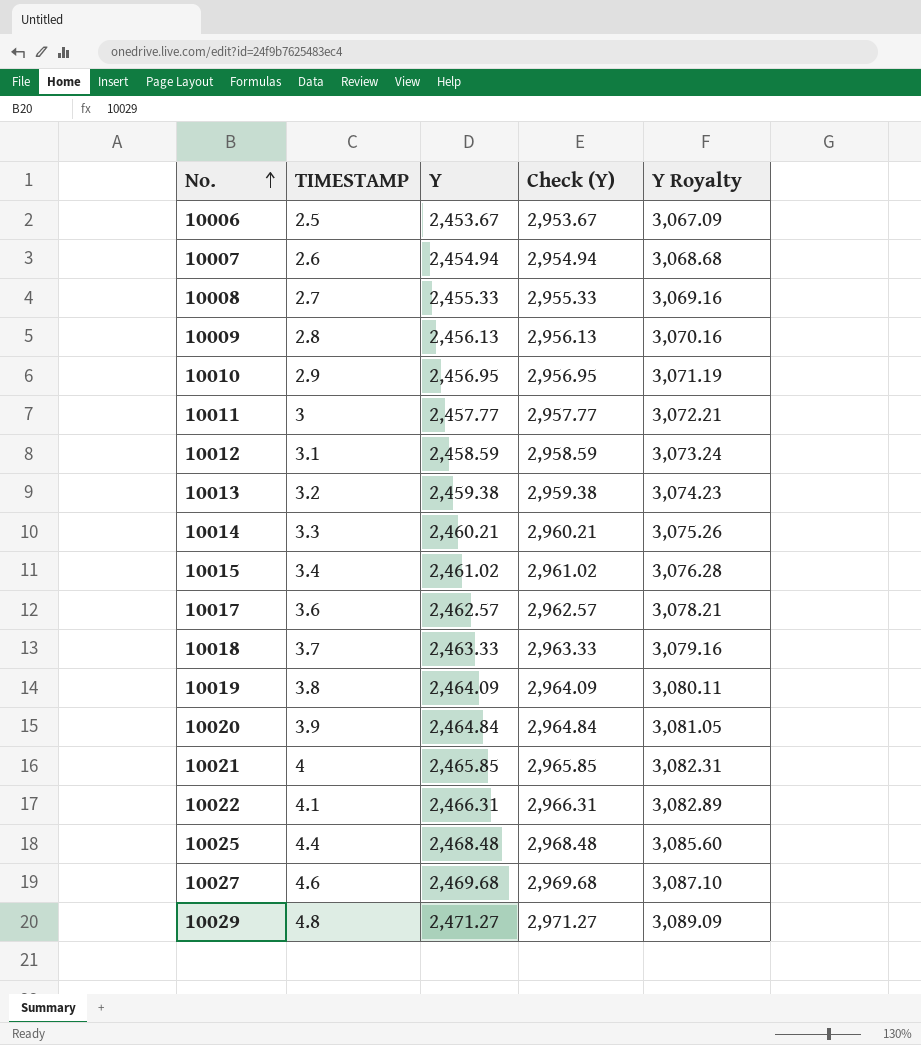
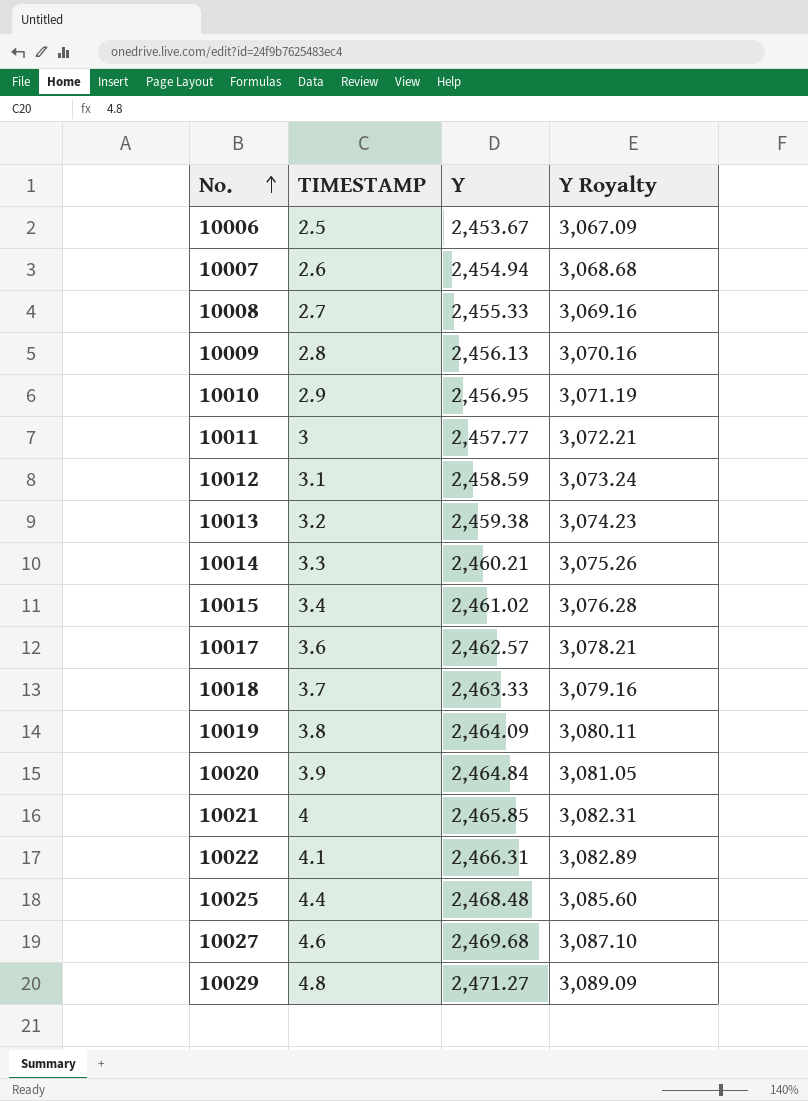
column Check (Y) | formula: [Y] + 500 -> none

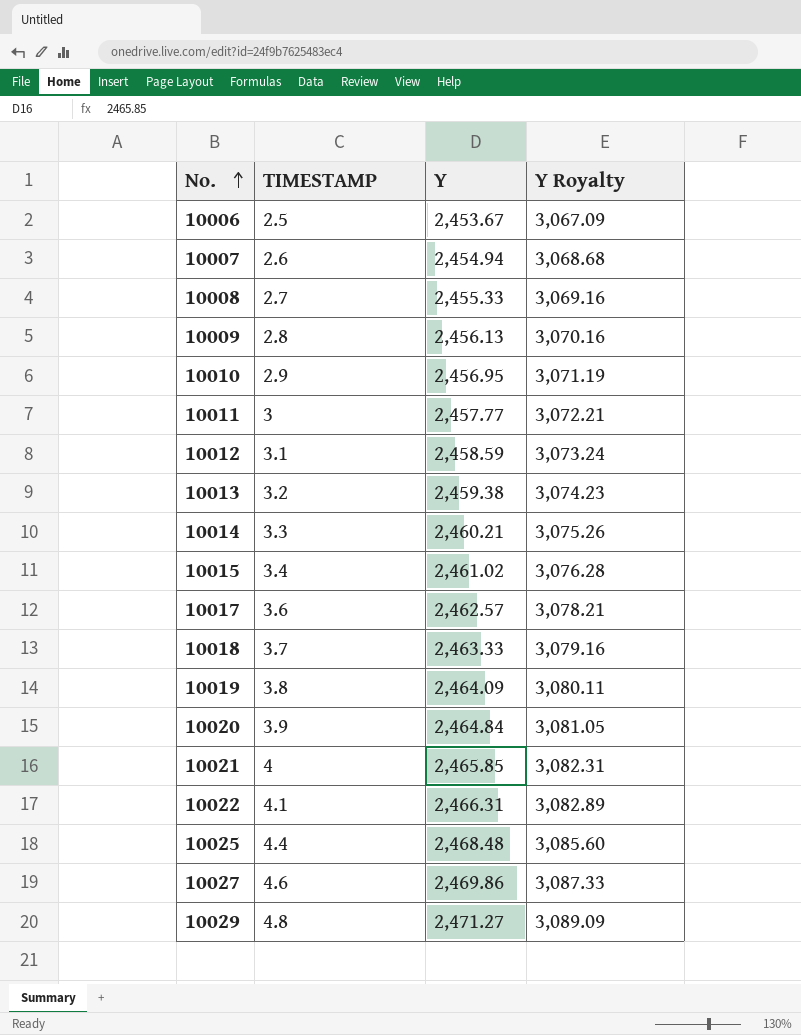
10027 | Y: 2,469.68 -> 2,469.86
10027 | Y Royalty: 3,087.10 -> 3,087.33

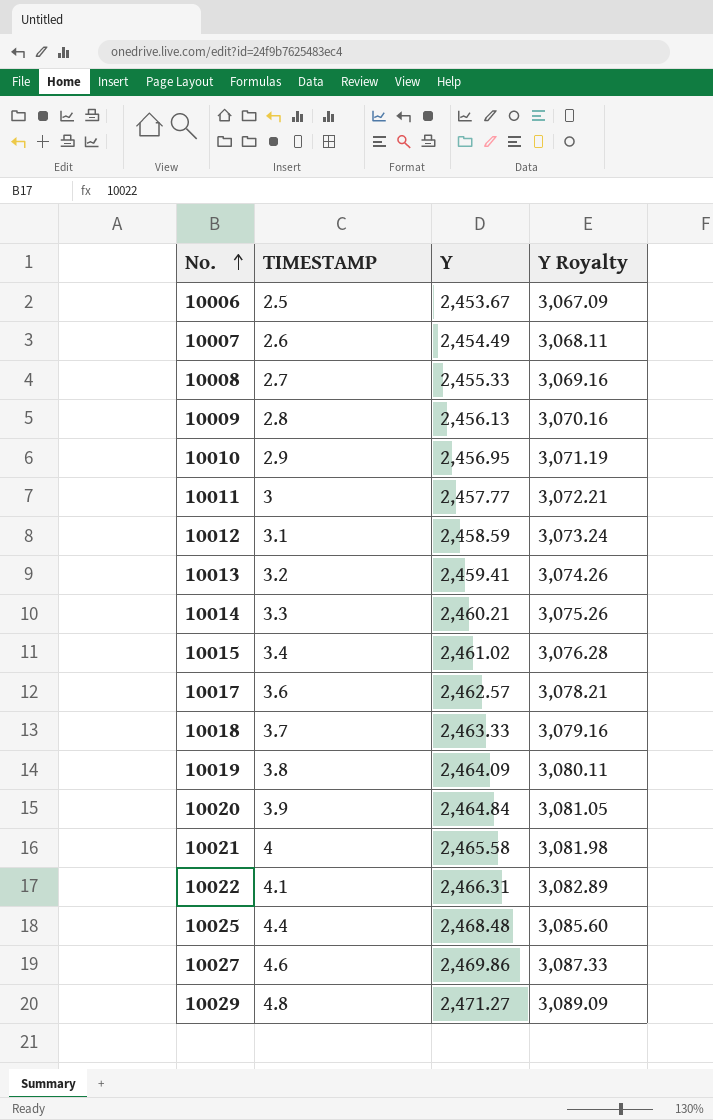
10007 | Y: 2,454.94 -> 2,454.49
10007 | Y Royalty: 3,068.68 -> 3,068.11
10013 | Y: 2,459.38 -> 2,459.41
10013 | Y Royalty: 3,074.23 -> 3,074.26
10021 | Y: 2,465.85 -> 2,465.58
10021 | Y Royalty: 3,082.31 -> 3,081.98

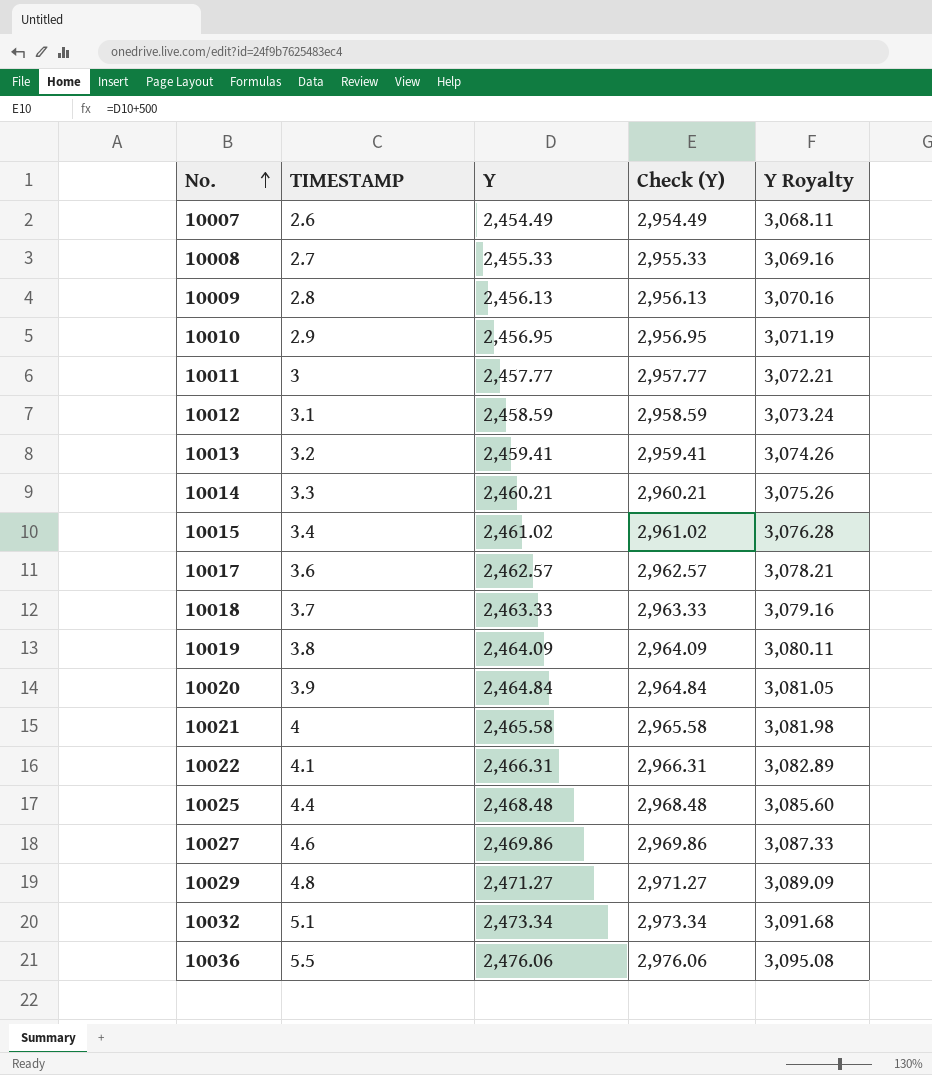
column Check (Y) | formula: none -> [Y] + 500
row 10006: 2.5 | 2,453.67 | 3,067.09 -> none
row 10032: none -> 5.1 | 2,473.34 | 2,973.34 | 3,091.68
row 10036: none -> 5.5 | 2,476.06 | 2,976.06 | 3,095.08

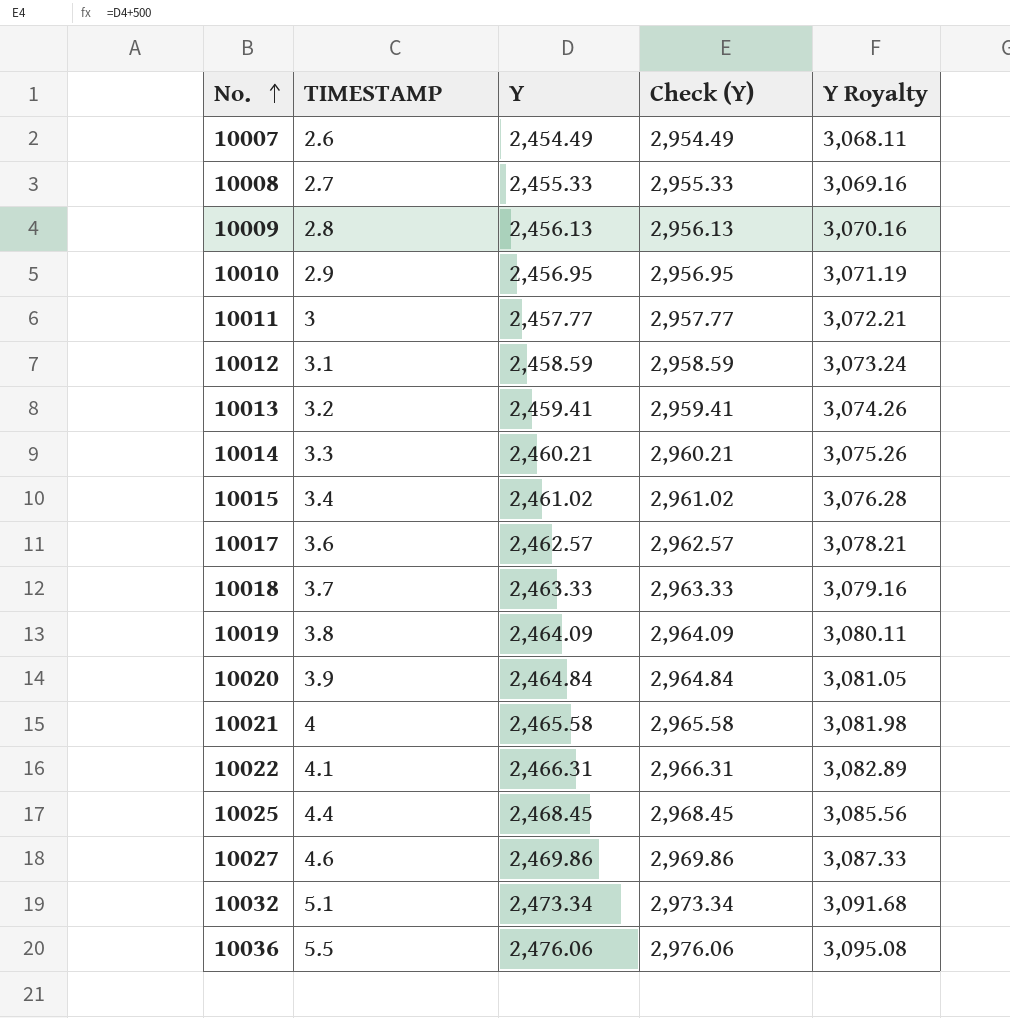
row 10029: 4.8 | 2,471.27 | 2,971.27 | 3,089.09 -> none
10025 | Y: 2,468.48 -> 2,468.45
10025 | Check (Y): 2,968.48 -> 2,968.45
10025 | Y Royalty: 3,085.60 -> 3,085.56

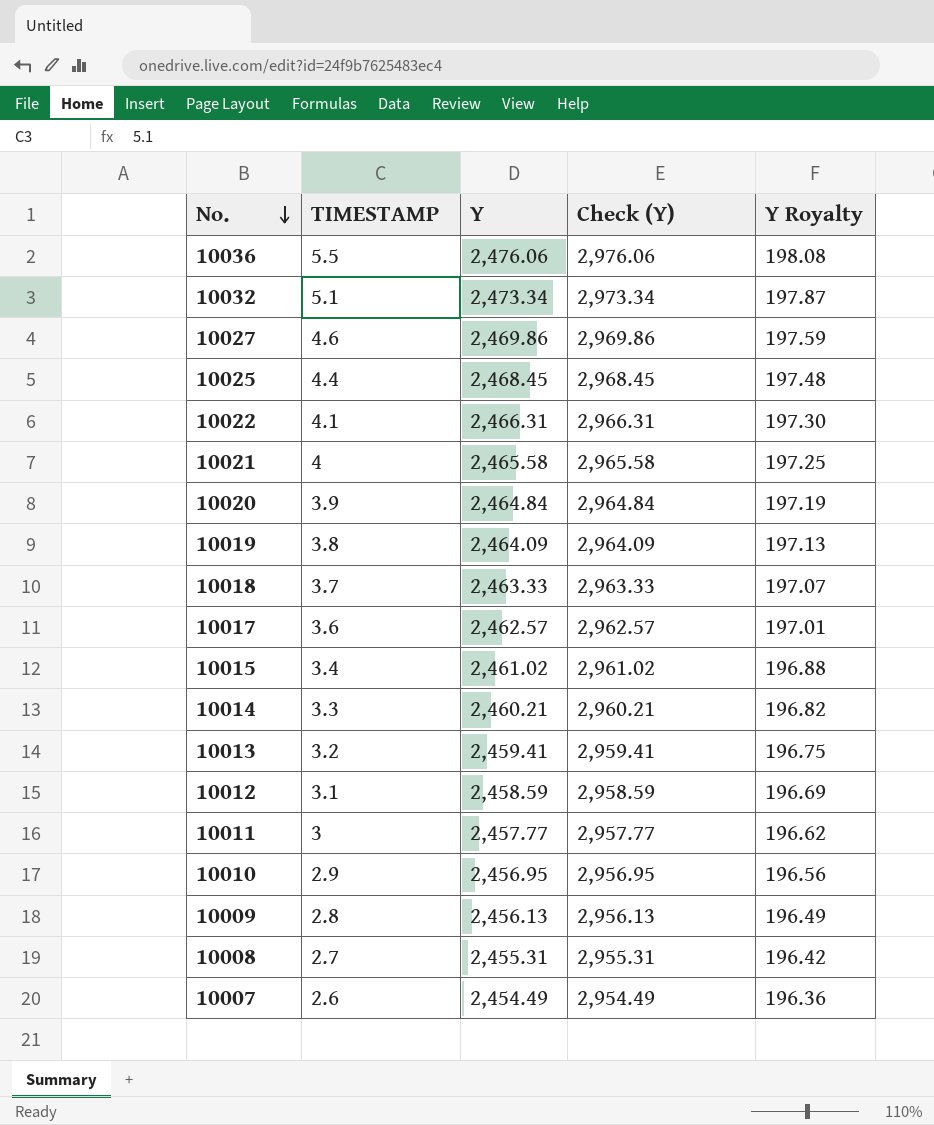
row order: No. ascending -> No. descending
column Y Royalty | formula: [Y] * 1.25 -> [Y] * 0.08
10008 | Y: 2,455.33 -> 2,455.31
10008 | Check (Y): 2,955.33 -> 2,955.31

